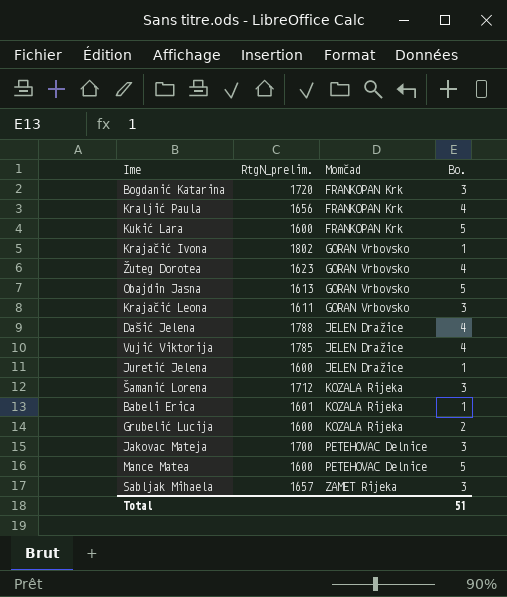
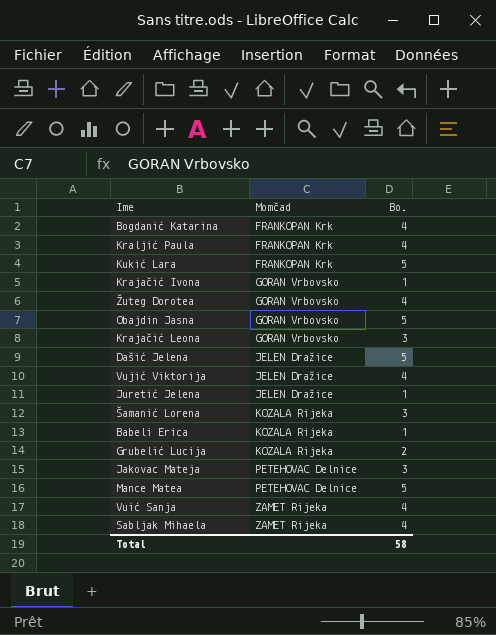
column RtgN_prelim. | position: 2 -> none
Bogdanić Katarina | Bo.: 3 -> 4
Dašić Jelena | Bo.: 4 -> 5
row Vuić Sanja: none -> ZAMET Rijeka | 4
Sabljak Mihaela | Bo.: 3 -> 4
Total | Bo.: 51 -> 58

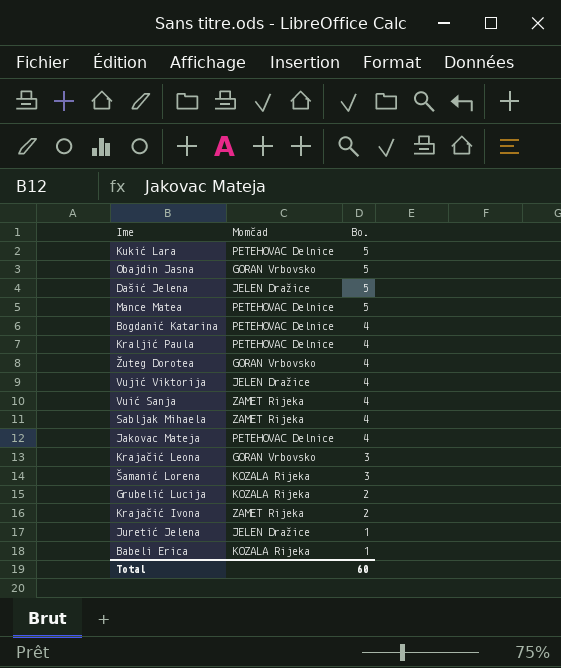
row order: Momčad ascending -> Bo. descending
Kukić Lara | Momčad: FRANKOPAN Krk -> PETEHOVAC Delnice
Bogdanić Katarina | Momčad: FRANKOPAN Krk -> PETEHOVAC Delnice
Kraljić Paula | Momčad: FRANKOPAN Krk -> PETEHOVAC Delnice
Jakovac Mateja | Bo.: 3 -> 4
Krajačić Ivona | Momčad: GORAN Vrbovsko -> ZAMET Rijeka
Krajačić Ivona | Bo.: 1 -> 2
Total | Bo.: 58 -> 60

